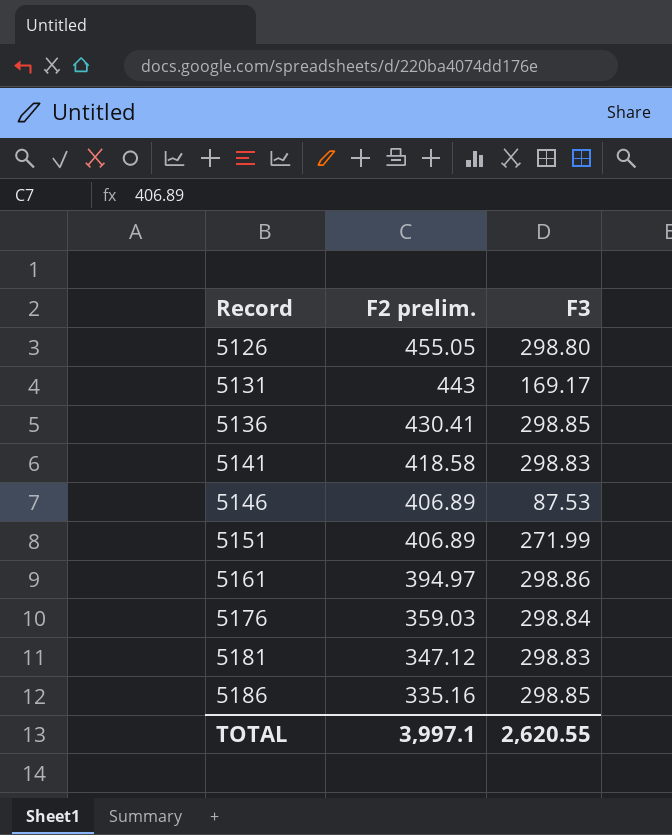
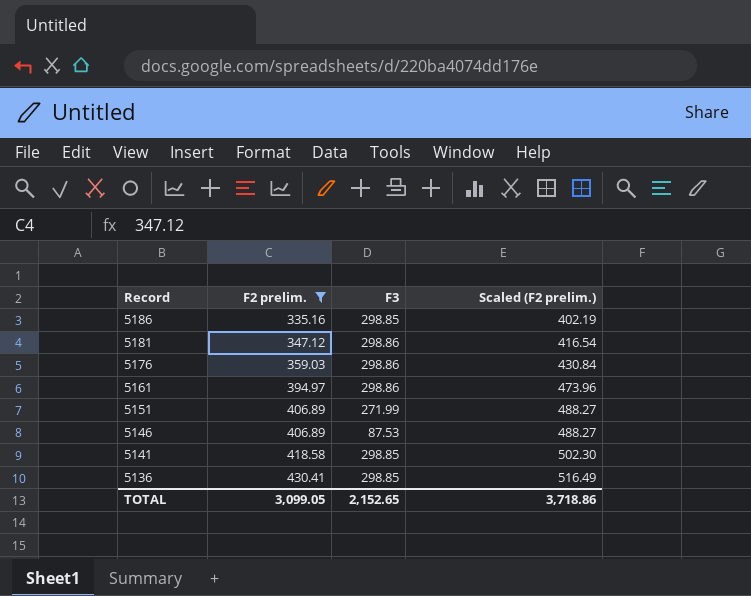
filter: none -> F2 prelim. <= 430.41
row order: Record ascending -> Record descending
column Scaled (F2 prelim.) | formula: none -> [F2 prelim.] * 1.2
5181 | F3: 298.83 -> 298.86
5176 | F3: 298.84 -> 298.86
5141 | F3: 298.83 -> 298.85
TOTAL | F2 prelim.: 3,997.1 -> 3,099.05
TOTAL | F3: 2,620.55 -> 2,152.65

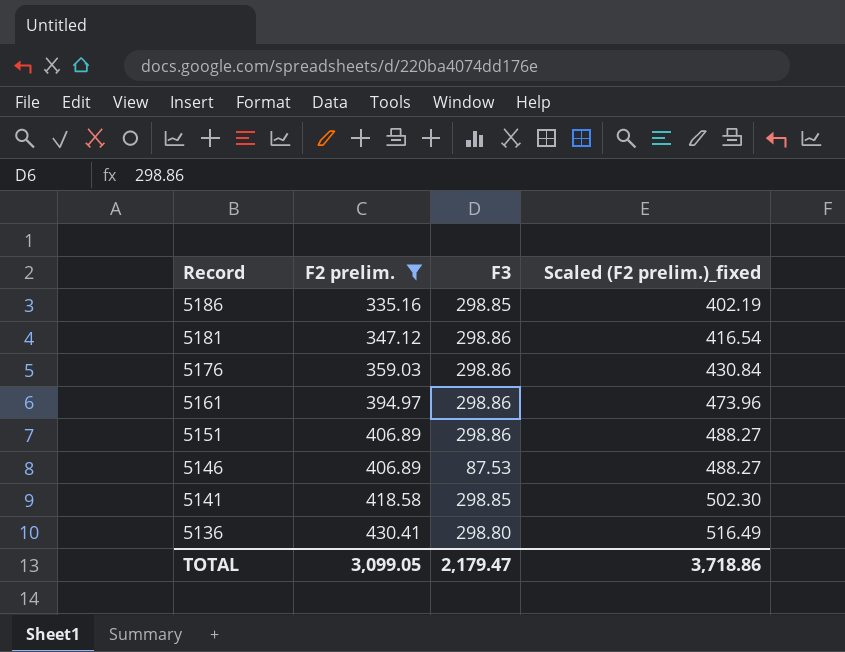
column name: Scaled (F2 prelim.) -> Scaled (F2 prelim.)_fixed
5151 | F3: 271.99 -> 298.86
5136 | F3: 298.85 -> 298.80
TOTAL | F3: 2,152.65 -> 2,179.47

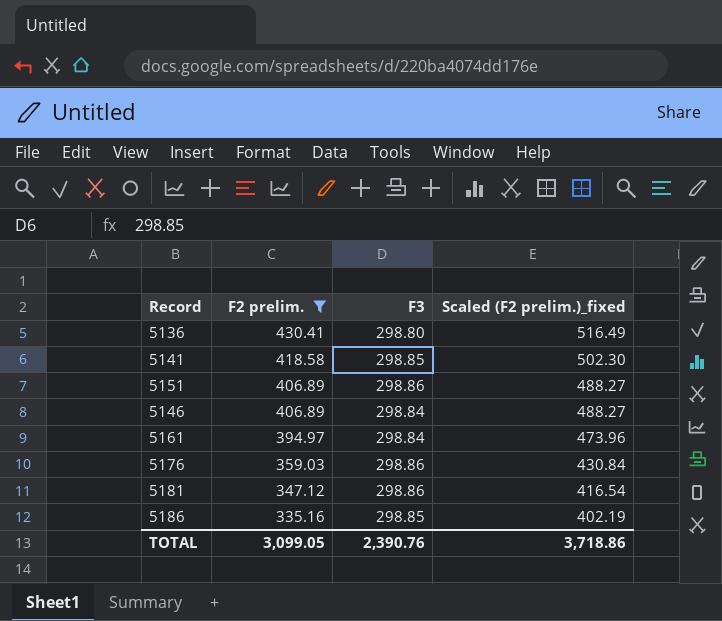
row order: Record descending -> F2 prelim. descending
5146 | F3: 87.53 -> 298.84
5161 | F3: 298.86 -> 298.84
TOTAL | F3: 2,179.47 -> 2,390.76

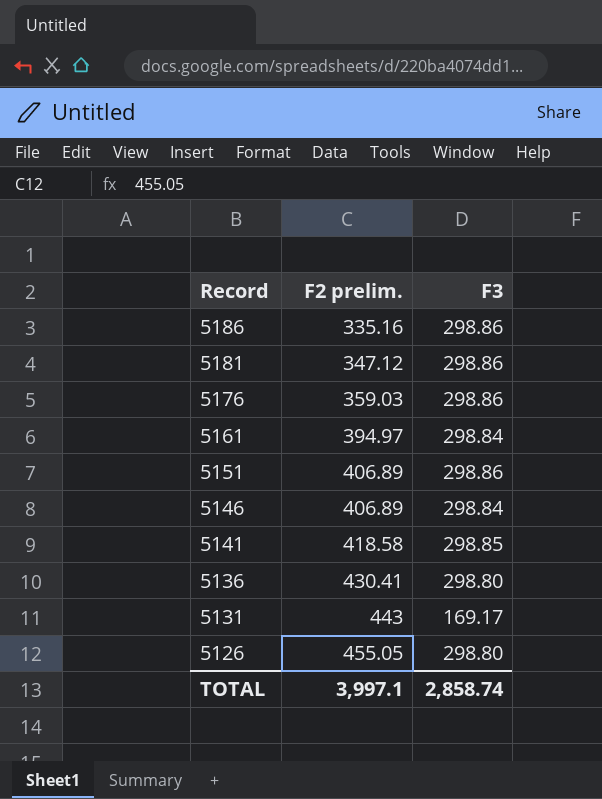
filter: F2 prelim. <= 430.41 -> none
row order: F2 prelim. descending -> Record descending
column Scaled (F2 prelim.)_fixed | formula: [F2 prelim.] * 1.2 -> none
5186 | F3: 298.85 -> 298.86
TOTAL | F2 prelim.: 3,099.05 -> 3,997.1
TOTAL | F3: 2,390.76 -> 2,858.74

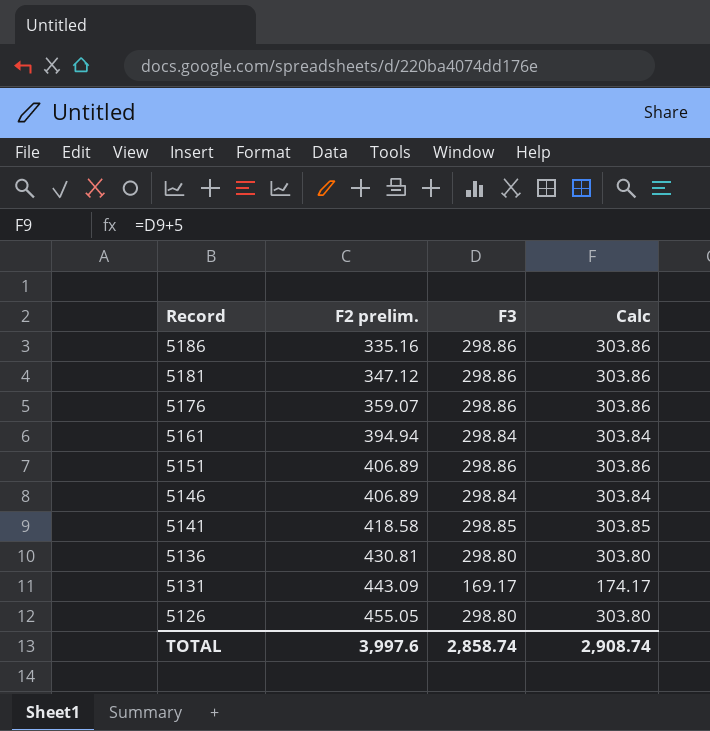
column Calc | formula: none -> [F3] + 5
5176 | F2 prelim.: 359.03 -> 359.07
5161 | F2 prelim.: 394.97 -> 394.94
5136 | F2 prelim.: 430.41 -> 430.81
5131 | F2 prelim.: 443 -> 443.09
TOTAL | F2 prelim.: 3,997.1 -> 3,997.6

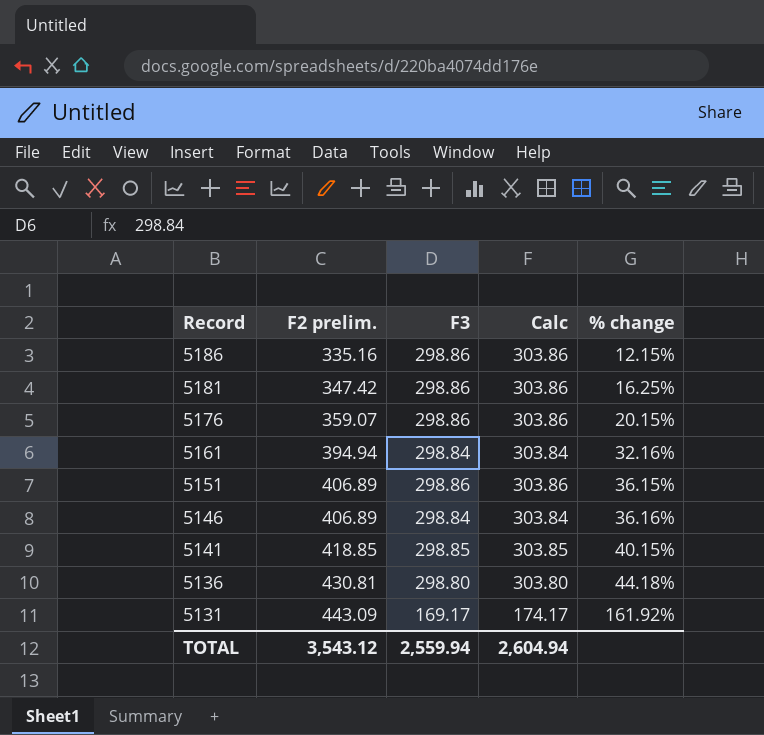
column % change | formula: none -> ([F2 prelim.] - [F3]) / [F3]
row 5126: 455.05 | 298.80 | 303.80 -> none
5181 | F2 prelim.: 347.12 -> 347.42
5141 | F2 prelim.: 418.58 -> 418.85
TOTAL | F2 prelim.: 3,997.6 -> 3,543.12
TOTAL | F3: 2,858.74 -> 2,559.94
TOTAL | Calc: 2,908.74 -> 2,604.94

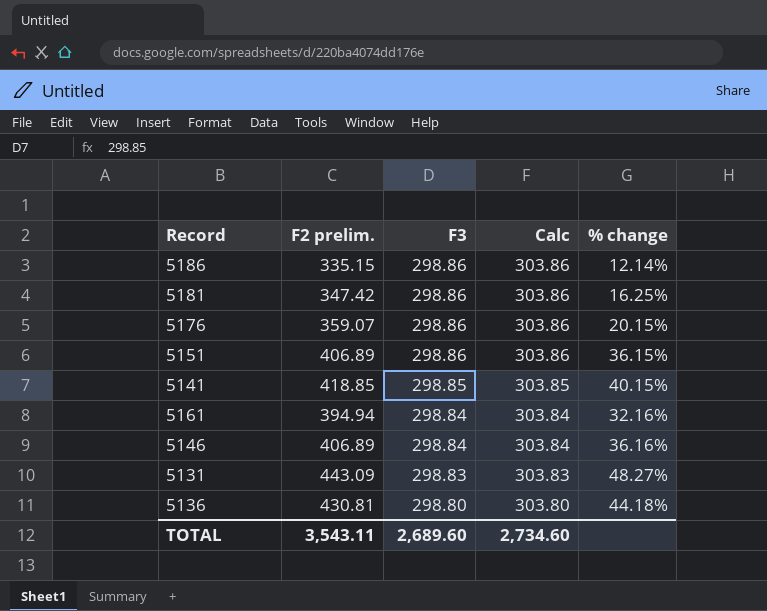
row order: Record descending -> F3 descending
5186 | F2 prelim.: 335.16 -> 335.15
5186 | % change: 12.15% -> 12.14%
5131 | F3: 169.17 -> 298.83
5131 | Calc: 174.17 -> 303.83
5131 | % change: 161.92% -> 48.27%
TOTAL | F2 prelim.: 3,543.12 -> 3,543.11
TOTAL | F3: 2,559.94 -> 2,689.60
TOTAL | Calc: 2,604.94 -> 2,734.60

